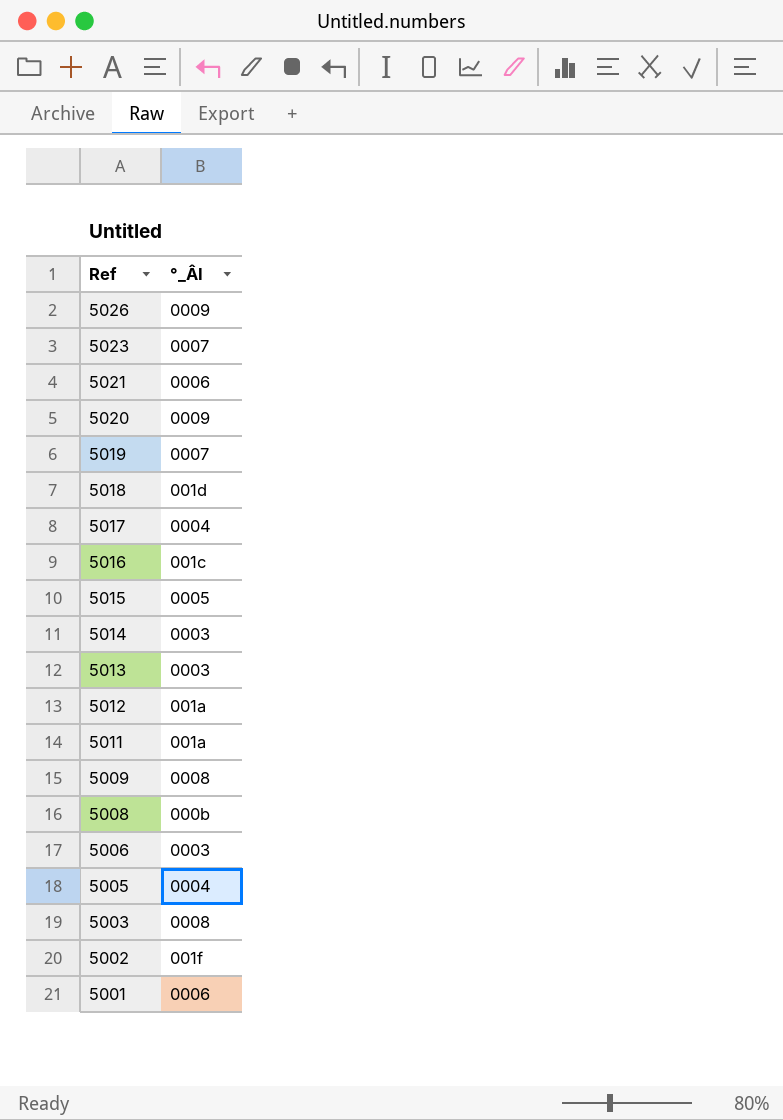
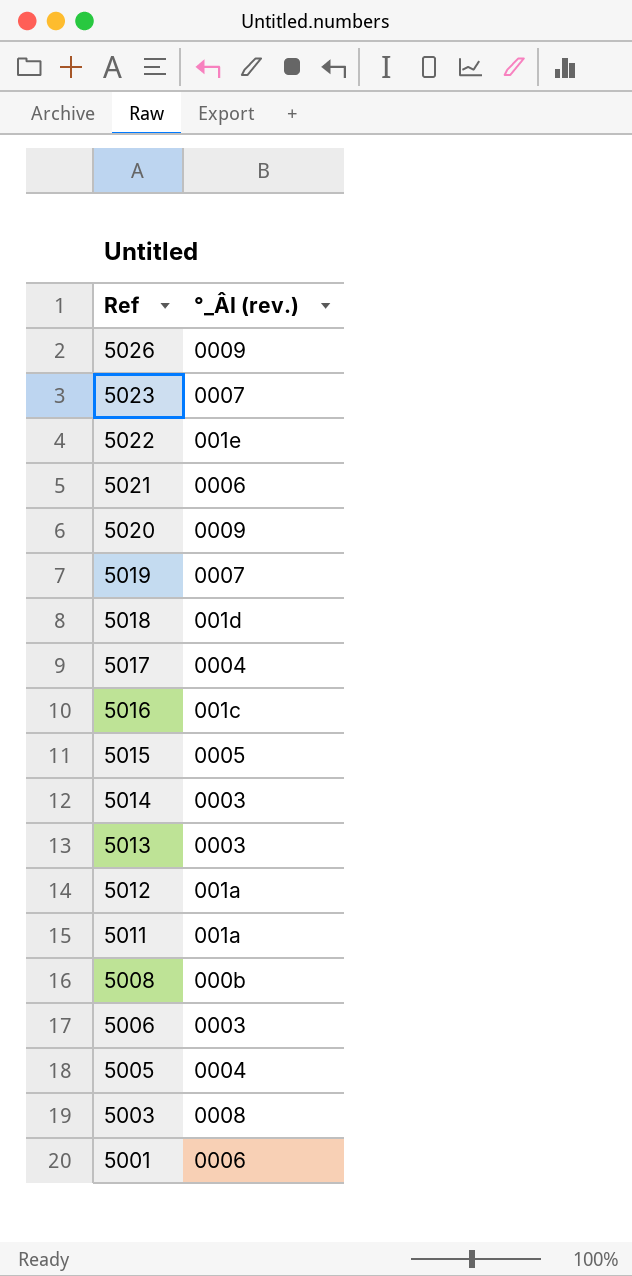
column name: °_ÂI -> °_ÂI (rev.)
row 5009: 0008 -> none
row 5002: 001f -> none
row 5022: none -> 001e

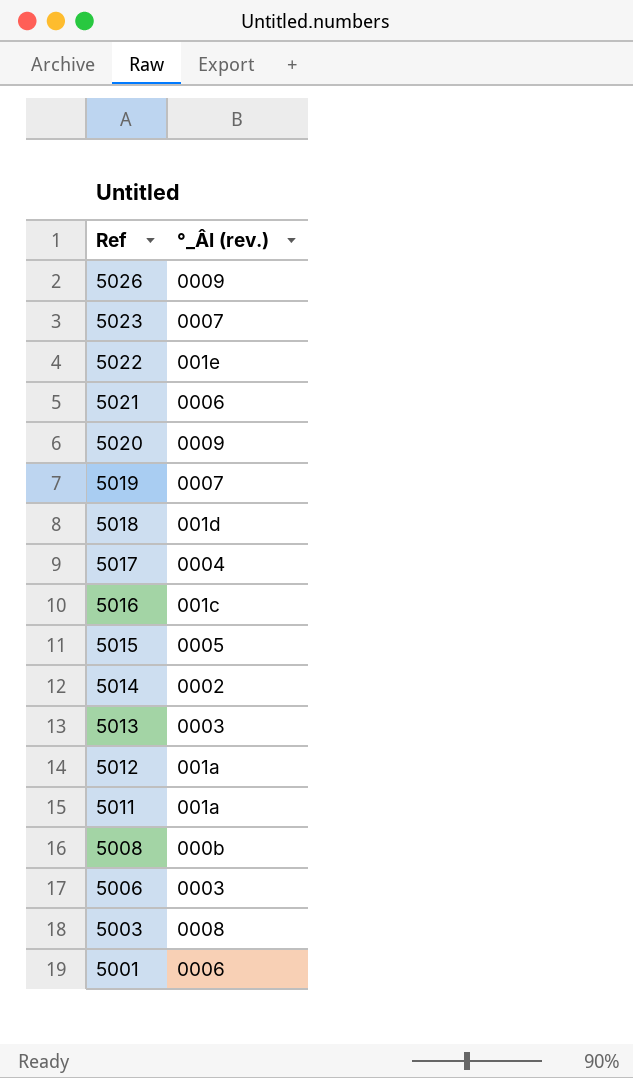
row 5005: 0004 -> none
5014 | °_ÂI (rev.): 0003 -> 0002

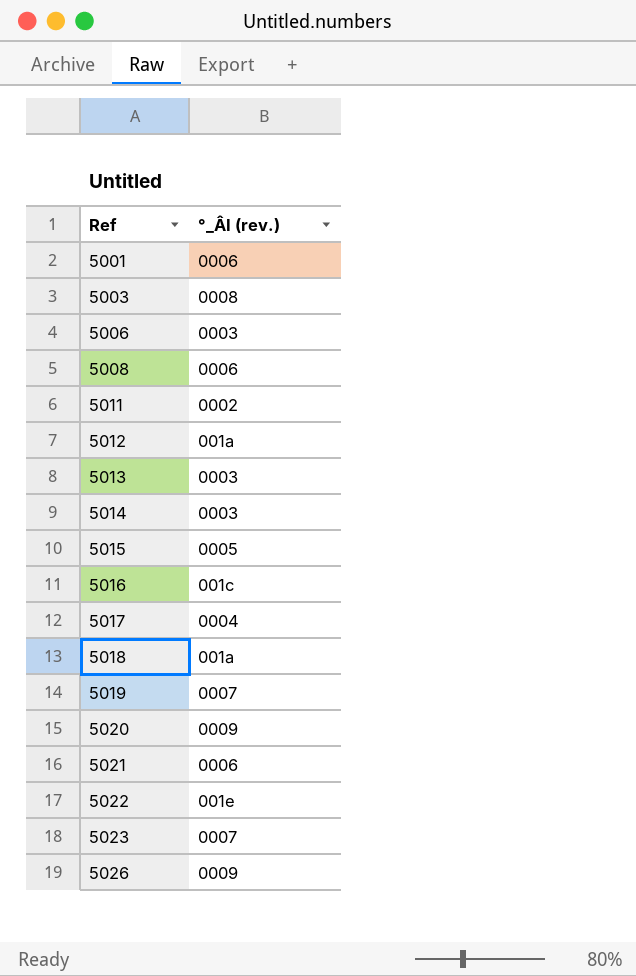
row order: Ref descending -> Ref ascending
5008 | °_ÂI (rev.): 000b -> 0006
5011 | °_ÂI (rev.): 001a -> 0002
5014 | °_ÂI (rev.): 0002 -> 0003
5018 | °_ÂI (rev.): 001d -> 001a

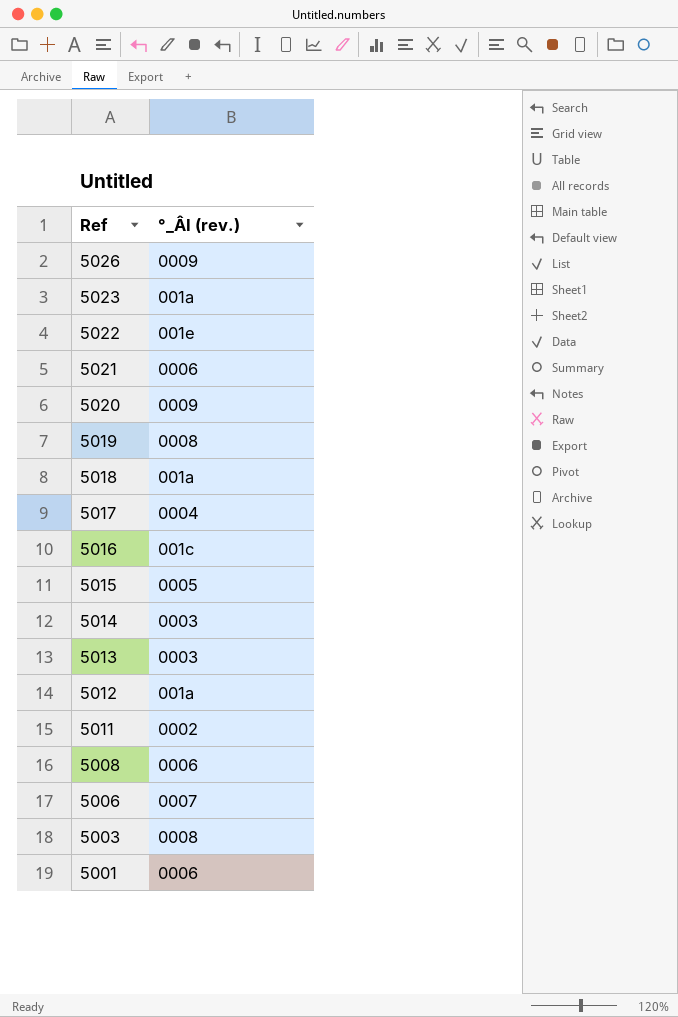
row order: Ref ascending -> Ref descending
5023 | °_ÂI (rev.): 0007 -> 001a
5019 | °_ÂI (rev.): 0007 -> 0008
5006 | °_ÂI (rev.): 0003 -> 0007

